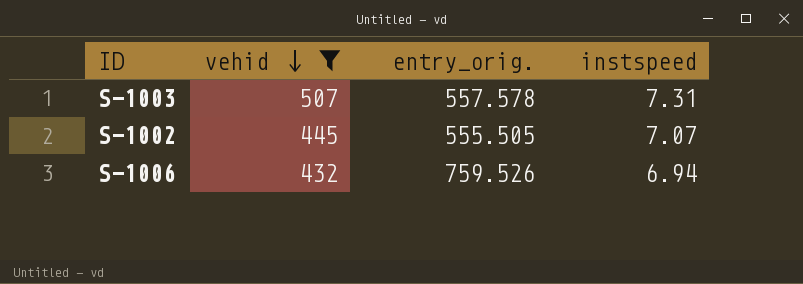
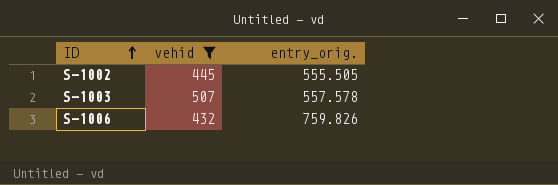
row order: vehid descending -> ID ascending
column instspeed | position: 4 -> none
S-1006 | entry_orig.: 759.526 -> 759.826

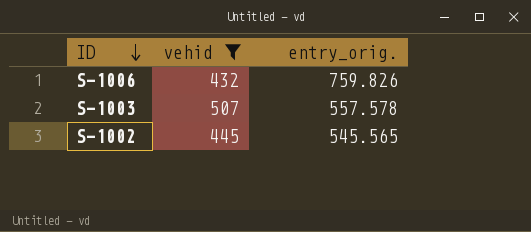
row order: ID ascending -> ID descending
S-1002 | entry_orig.: 555.505 -> 545.565

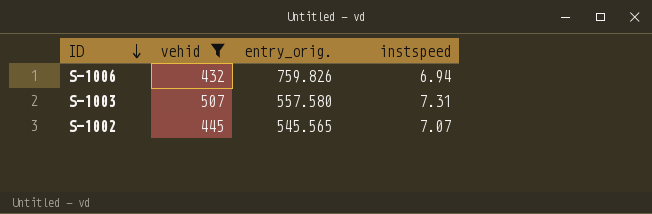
column instspeed | position: none -> 4
S-1003 | entry_orig.: 557.578 -> 557.580

